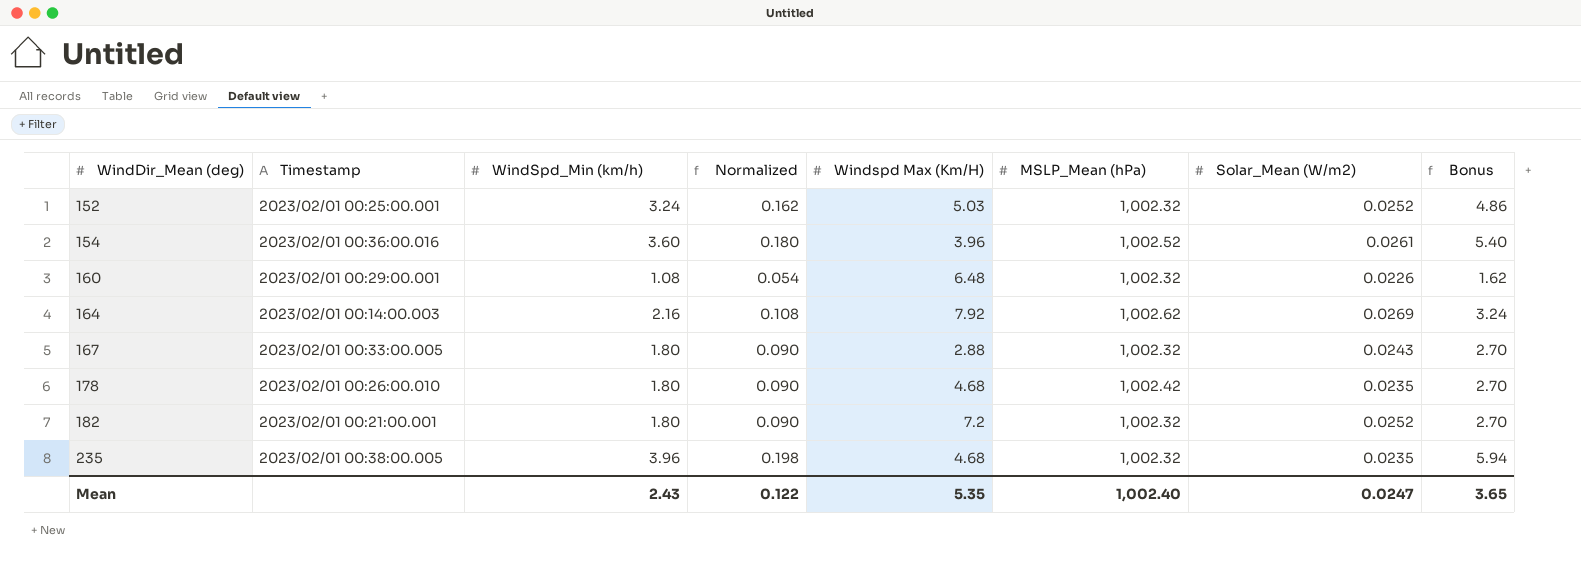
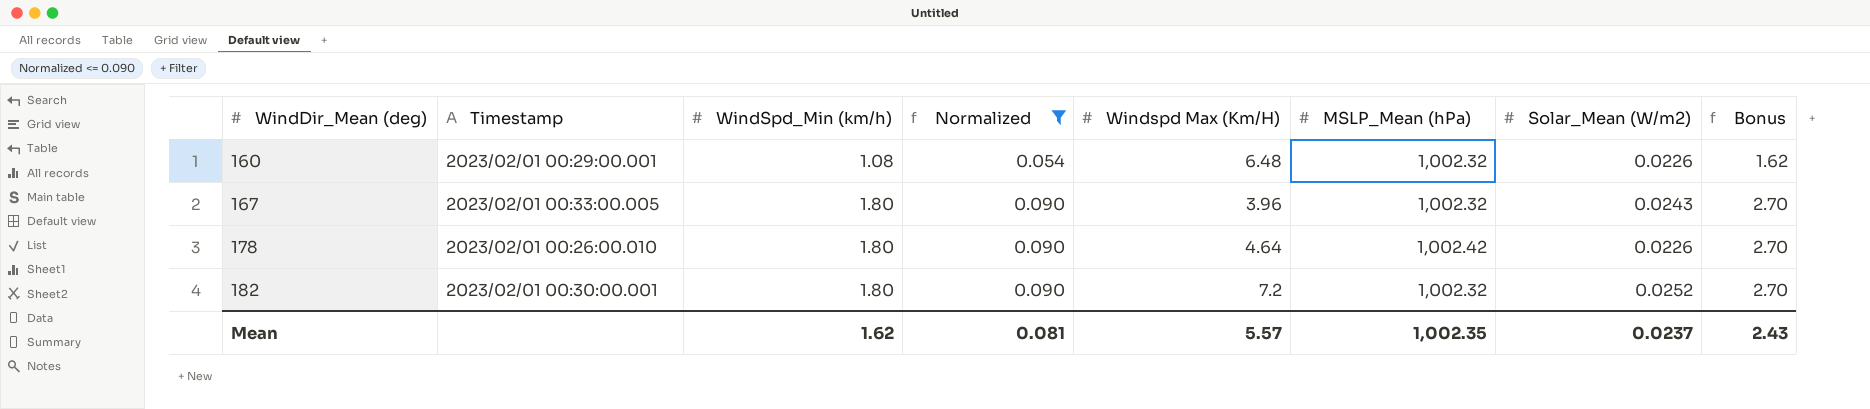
filter: none -> Normalized <= 0.090
167 | Windspd Max (Km/H): 2.88 -> 3.96
178 | Windspd Max (Km/H): 4.68 -> 4.64
178 | Solar_Mean (W/m2): 0.0235 -> 0.0226
182 | Timestamp: 2023/02/01 00:21:00.001 -> 2023/02/01 00:30:00.001
Mean | WindSpd_Min (km/h): 2.43 -> 1.62
Mean | Normalized: 0.122 -> 0.081
Mean | Windspd Max (Km/H): 5.35 -> 5.57
Mean | MSLP_Mean (hPa): 1,002.40 -> 1,002.35
Mean | Solar_Mean (W/m2): 0.0247 -> 0.0237
Mean | Bonus: 3.65 -> 2.43

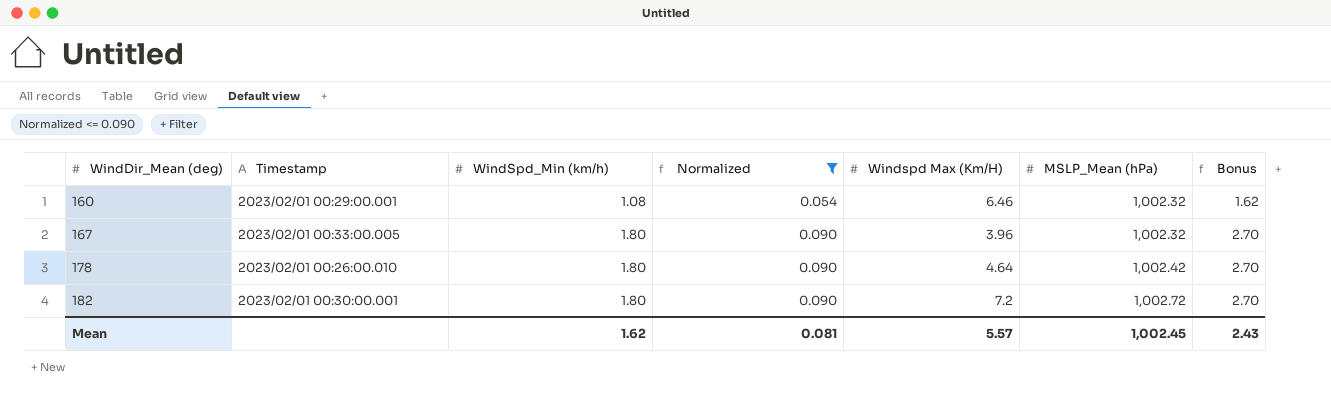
column Solar_Mean (W/m2) | position: 7 -> none
160 | Windspd Max (Km/H): 6.48 -> 6.46
182 | MSLP_Mean (hPa): 1,002.32 -> 1,002.72
Mean | MSLP_Mean (hPa): 1,002.35 -> 1,002.45

